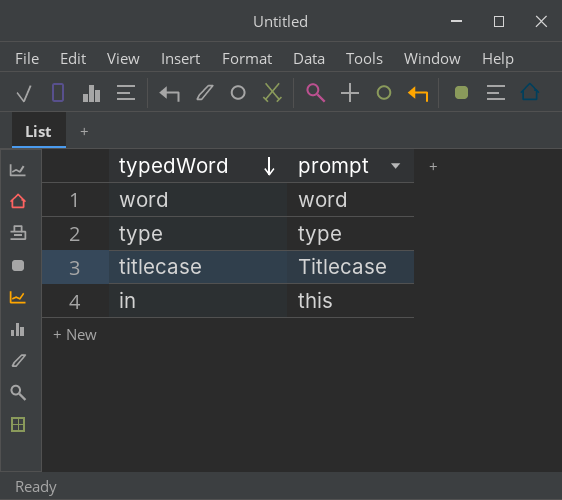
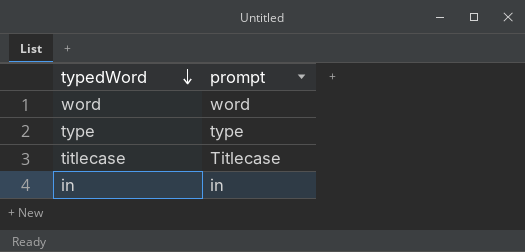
in | prompt: this -> in

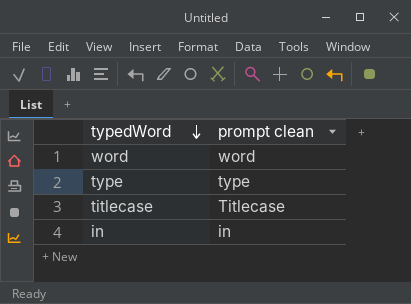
column name: prompt -> prompt clean

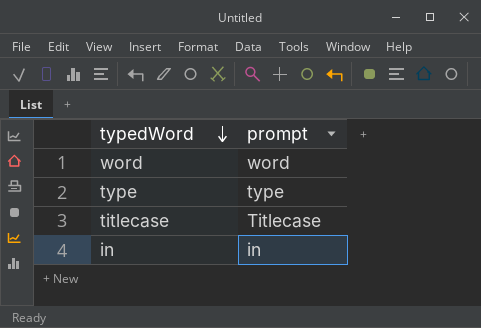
column name: prompt clean -> prompt

